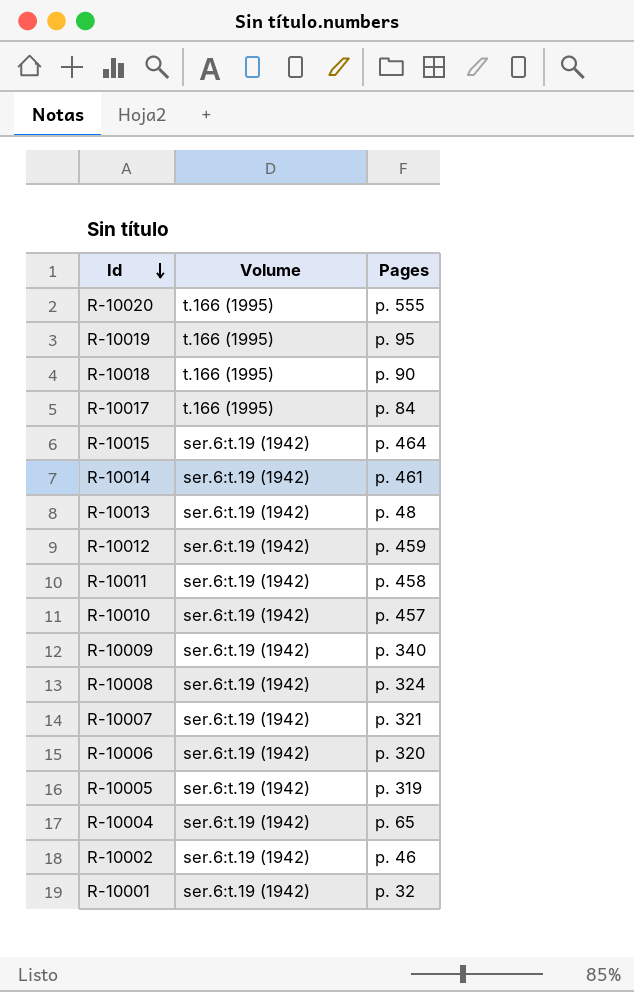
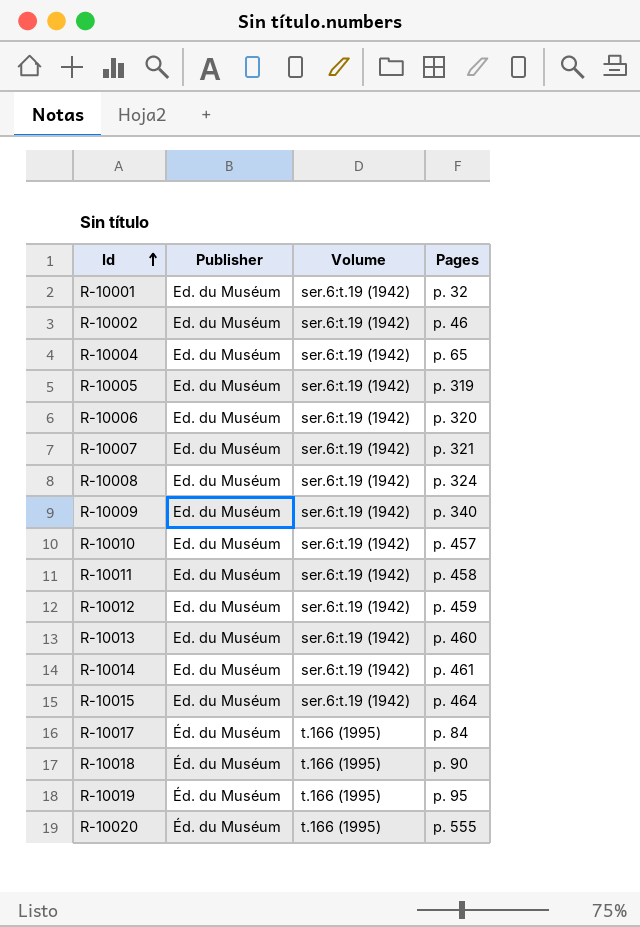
row order: Id descending -> Id ascending
column Publisher | position: none -> 2
R-10013 | Pages: p. 48 -> p. 460

